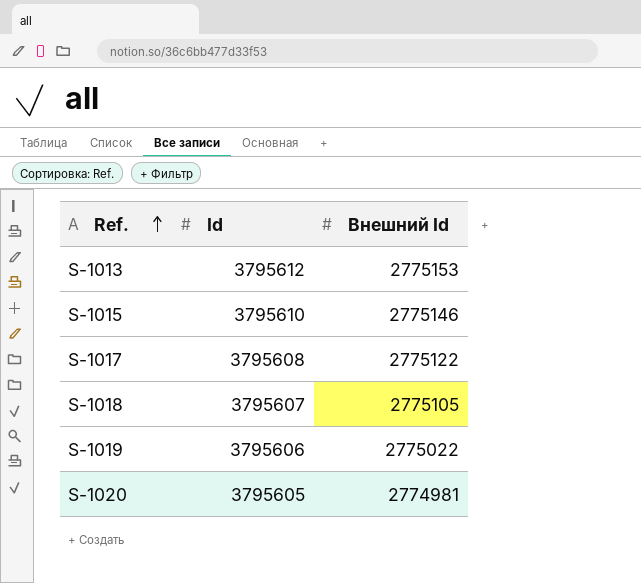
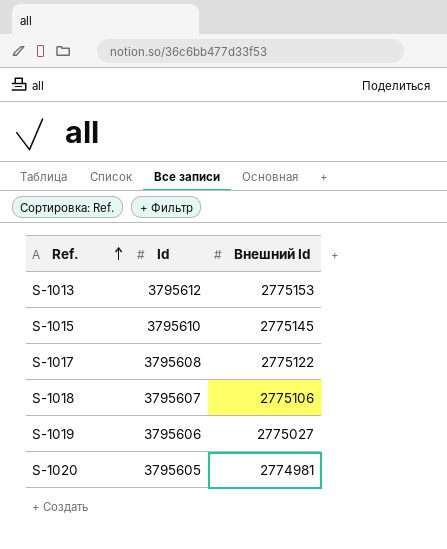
S-1015 | Внешний Id: 2775146 -> 2775145
S-1018 | Внешний Id: 2775105 -> 2775106
S-1019 | Внешний Id: 2775022 -> 2775027

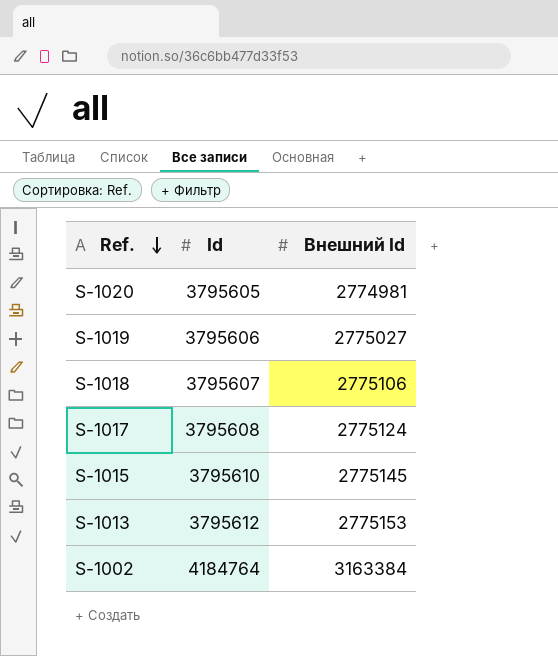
row order: Ref. ascending -> Ref. descending
S-1017 | Внешний Id: 2775122 -> 2775124
row S-1002: none -> 4184764 | 3163384

